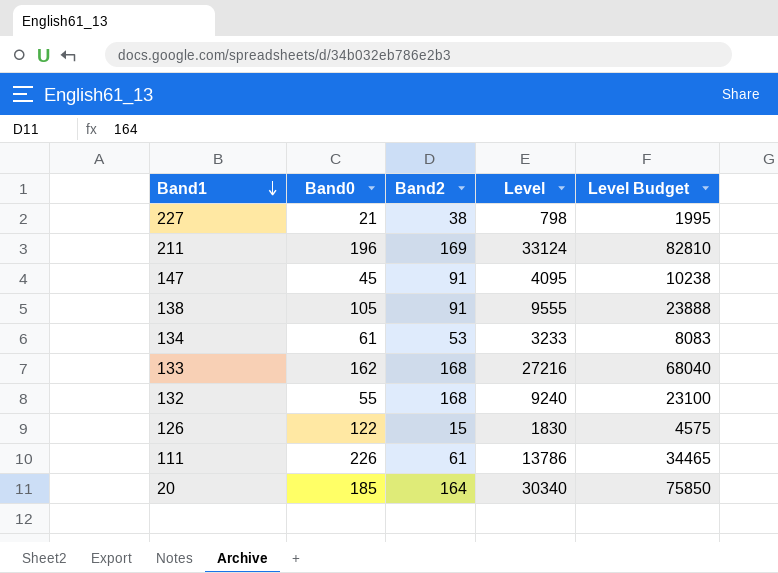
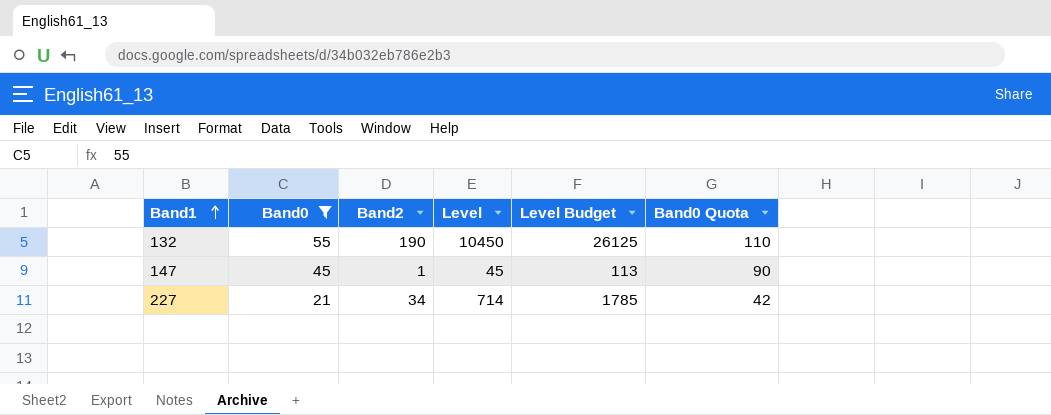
filter: none -> Band0 <= 55
row order: Band1 descending -> Band1 ascending
column Band0 Quota | formula: none -> [Band0] * 2
132 | Band2: 168 -> 190
132 | Level: 9240 -> 10450
132 | Level Budget: 23100 -> 26125
147 | Band2: 91 -> 1
147 | Level: 4095 -> 45
147 | Level Budget: 10238 -> 113
227 | Band2: 38 -> 34
227 | Level: 798 -> 714
227 | Level Budget: 1995 -> 1785

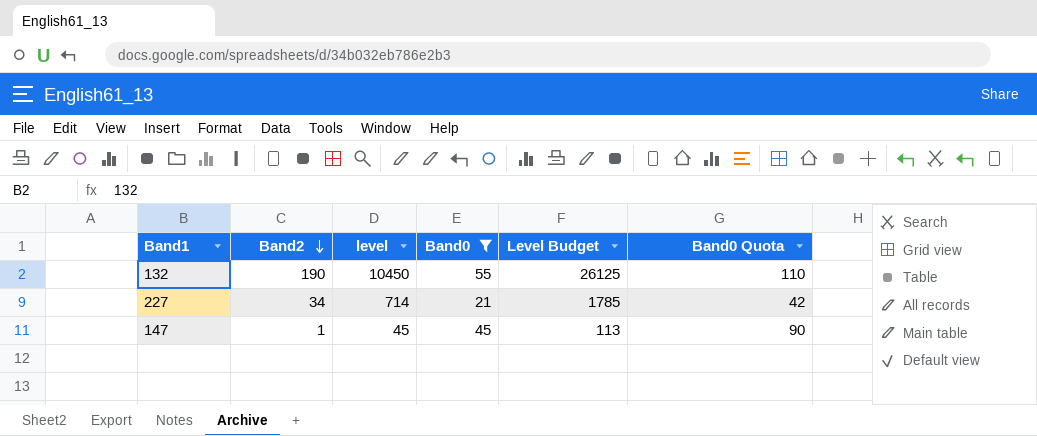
row order: Band1 ascending -> Band2 descending
column name: Level -> level
column Band0 | position: 2 -> 4

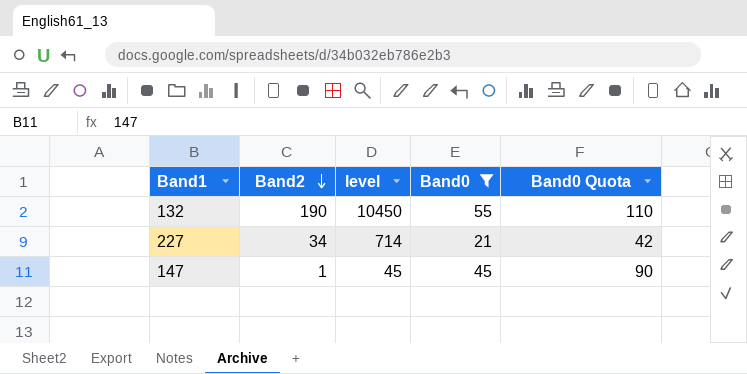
column Level Budget | formula: [level] * 2.5 -> none

